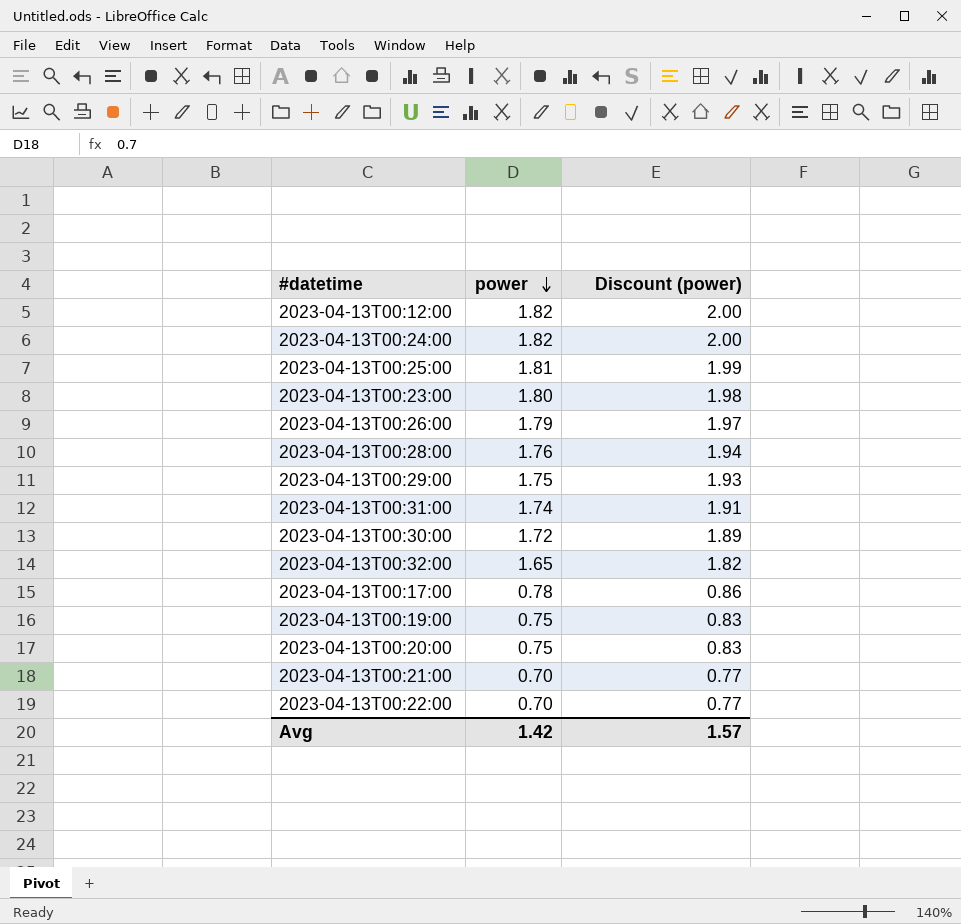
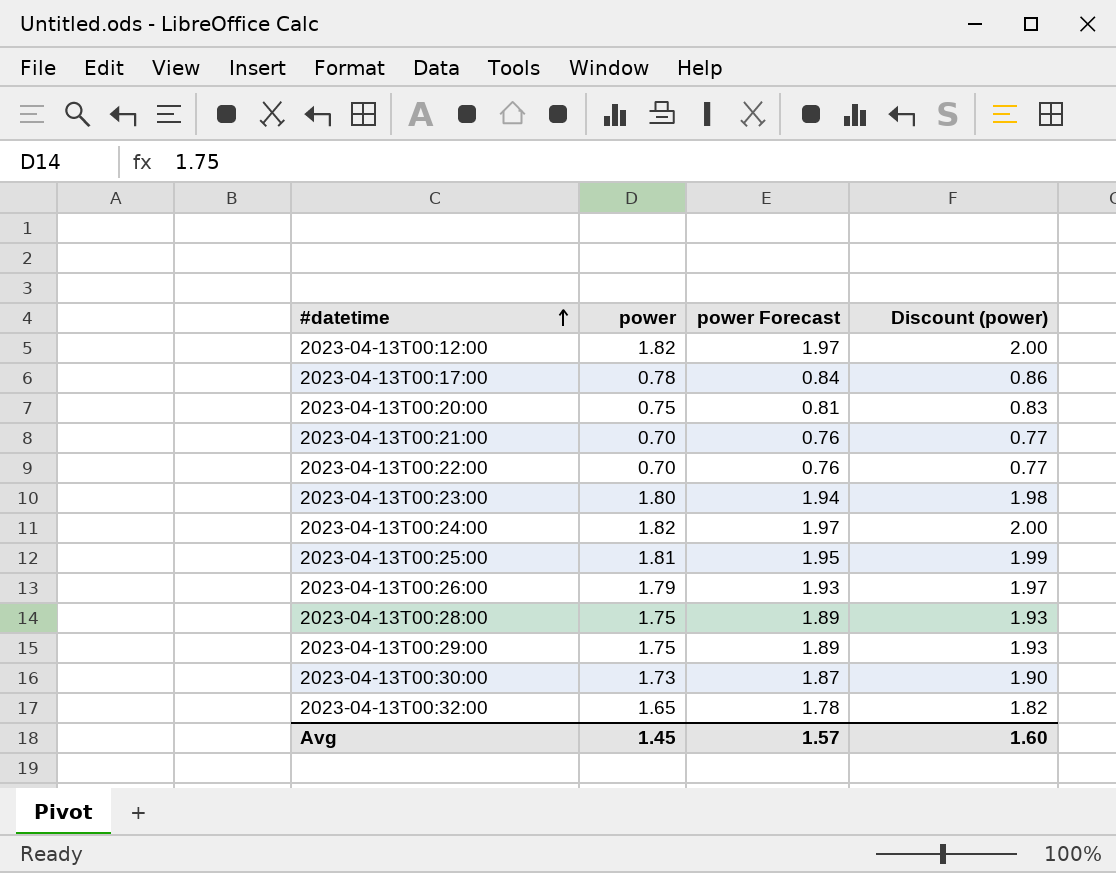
row order: power descending -> #datetime ascending
column power Forecast | formula: none -> [power] * 1.08
row 2023-04-13T00:31:00: 1.74 | 1.91 -> none
row 2023-04-13T00:19:00: 0.75 | 0.83 -> none
2023-04-13T00:28:00 | power: 1.76 -> 1.75
2023-04-13T00:28:00 | Discount (power): 1.94 -> 1.93
2023-04-13T00:30:00 | power: 1.72 -> 1.73
2023-04-13T00:30:00 | Discount (power): 1.89 -> 1.90
Avg | power: 1.42 -> 1.45
Avg | Discount (power): 1.57 -> 1.60

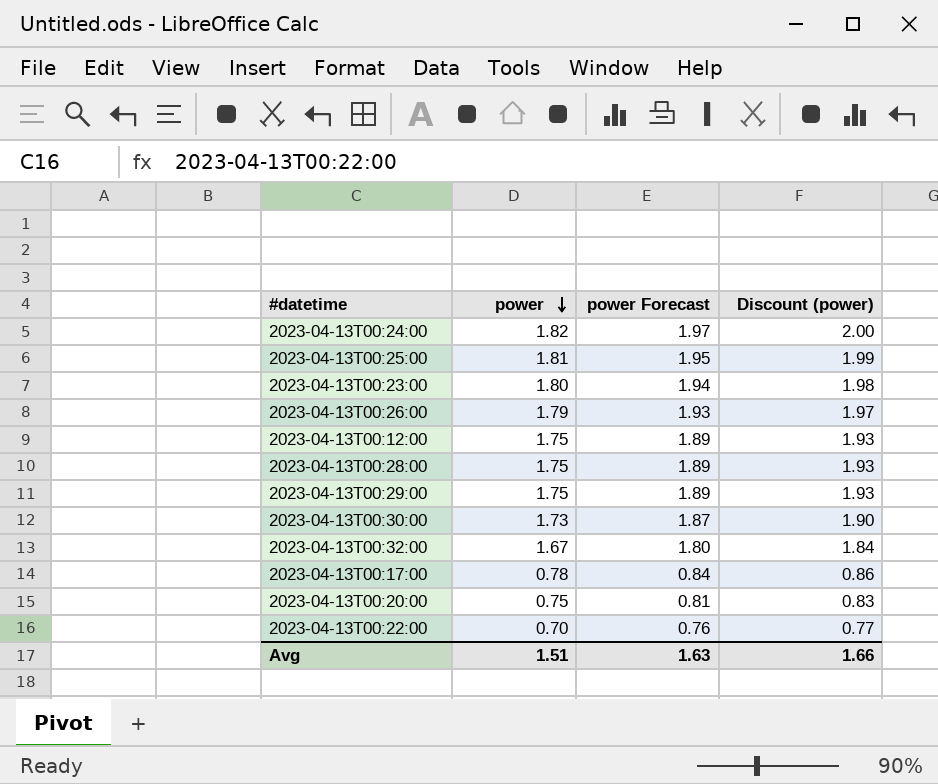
row order: #datetime ascending -> power descending
row 2023-04-13T00:21:00: 0.70 | 0.76 | 0.77 -> none
2023-04-13T00:12:00 | power: 1.82 -> 1.75
2023-04-13T00:12:00 | power Forecast: 1.97 -> 1.89
2023-04-13T00:12:00 | Discount (power): 2.00 -> 1.93
2023-04-13T00:32:00 | power: 1.65 -> 1.67
2023-04-13T00:32:00 | power Forecast: 1.78 -> 1.80
2023-04-13T00:32:00 | Discount (power): 1.82 -> 1.84
Avg | power: 1.45 -> 1.51
Avg | power Forecast: 1.57 -> 1.63
Avg | Discount (power): 1.60 -> 1.66

